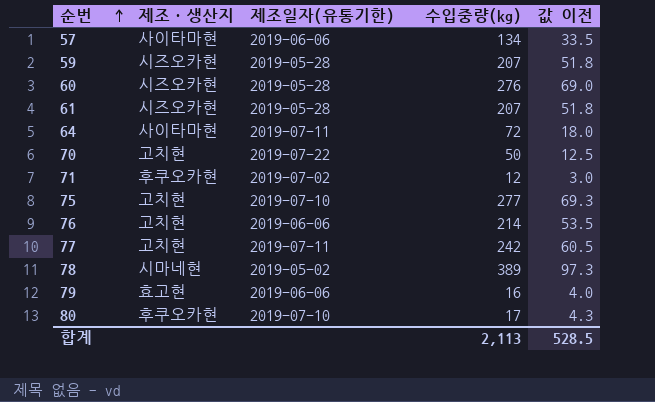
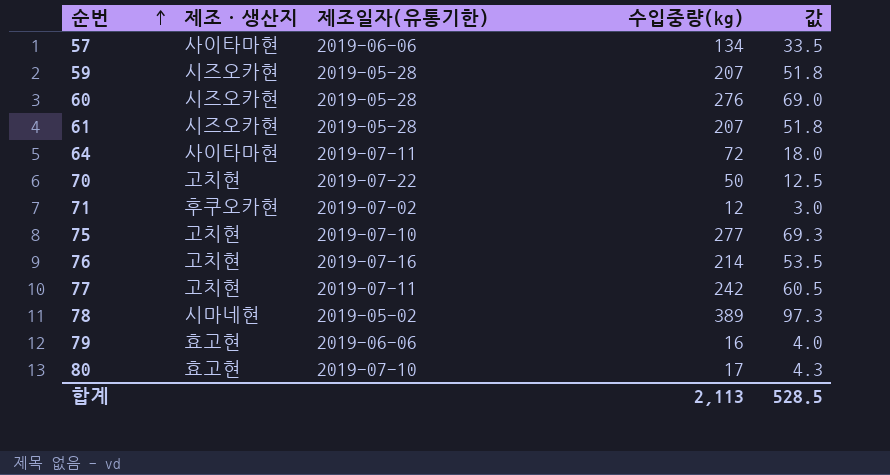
column name: 값 이전 -> 값
76 | 제조일자(유통기한): 2019-06-06 -> 2019-07-16
80 | 제조·생산지: 후쿠오카현 -> 효고현

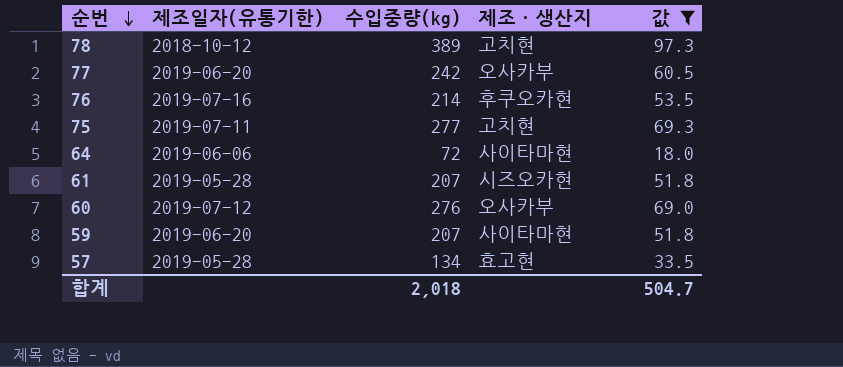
filter: none -> 값 >= 18.0
row order: 순번 ascending -> 순번 descending
column 제조·생산지 | position: 2 -> 4
78 | 제조일자(유통기한): 2019-05-02 -> 2018-10-12
78 | 제조·생산지: 시마네현 -> 고치현
77 | 제조일자(유통기한): 2019-07-11 -> 2019-06-20
77 | 제조·생산지: 고치현 -> 오사카부
76 | 제조·생산지: 고치현 -> 후쿠오카현
75 | 제조일자(유통기한): 2019-07-10 -> 2019-07-11
64 | 제조일자(유통기한): 2019-07-11 -> 2019-06-06
60 | 제조일자(유통기한): 2019-05-28 -> 2019-07-12
60 | 제조·생산지: 시즈오카현 -> 오사카부
59 | 제조일자(유통기한): 2019-05-28 -> 2019-06-20
59 | 제조·생산지: 시즈오카현 -> 사이타마현
57 | 제조일자(유통기한): 2019-06-06 -> 2019-05-28
57 | 제조·생산지: 사이타마현 -> 효고현
합계 | 수입중량(kg): 2,113 -> 2,018
합계 | 값: 528.5 -> 504.7

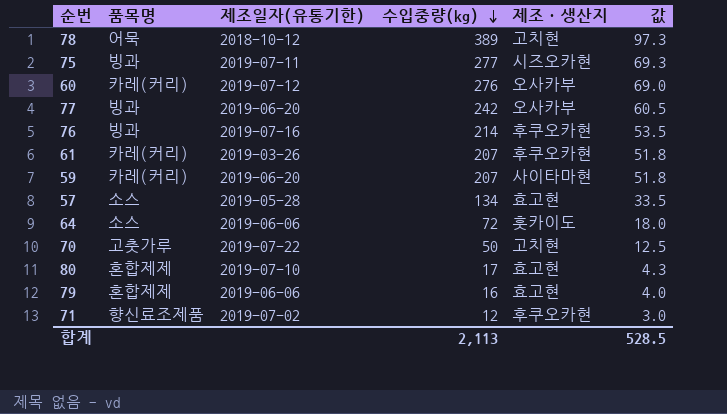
filter: 값 >= 18.0 -> none
row order: 순번 descending -> 수입중량(kg) descending
column 품목명 | position: none -> 2
75 | 제조·생산지: 고치현 -> 시즈오카현
61 | 제조일자(유통기한): 2019-05-28 -> 2019-03-26
61 | 제조·생산지: 시즈오카현 -> 후쿠오카현
64 | 제조·생산지: 사이타마현 -> 훗카이도
합계 | 수입중량(kg): 2,018 -> 2,113
합계 | 값: 504.7 -> 528.5

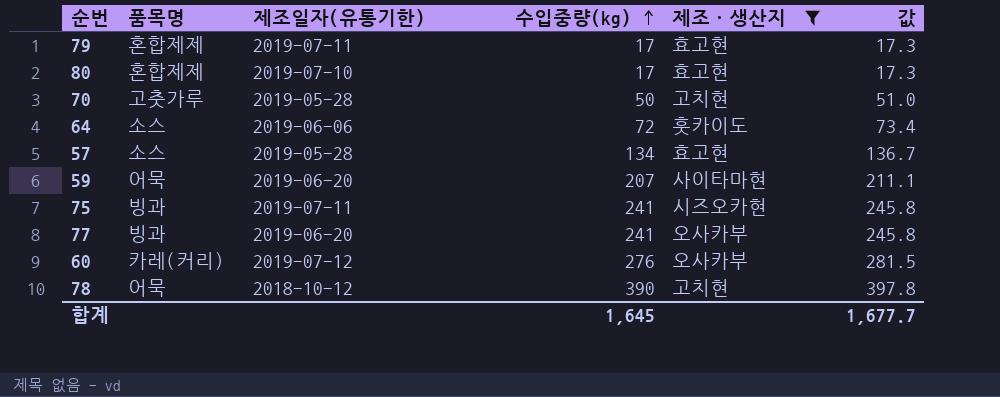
filter: none -> 제조·생산지 != 후쿠오카현
row order: 수입중량(kg) descending -> 수입중량(kg) ascending
column 값 | formula: [수입중량(kg)] * 0.25 -> [수입중량(kg)] * 1.02
79 | 제조일자(유통기한): 2019-06-06 -> 2019-07-11
79 | 수입중량(kg): 16 -> 17
70 | 제조일자(유통기한): 2019-07-22 -> 2019-05-28
59 | 품목명: 카레(커리) -> 어묵
75 | 수입중량(kg): 277 -> 241
77 | 수입중량(kg): 242 -> 241
78 | 수입중량(kg): 389 -> 390
합계 | 수입중량(kg): 2,113 -> 1,645
합계 | 값: 528.5 -> 1,677.7

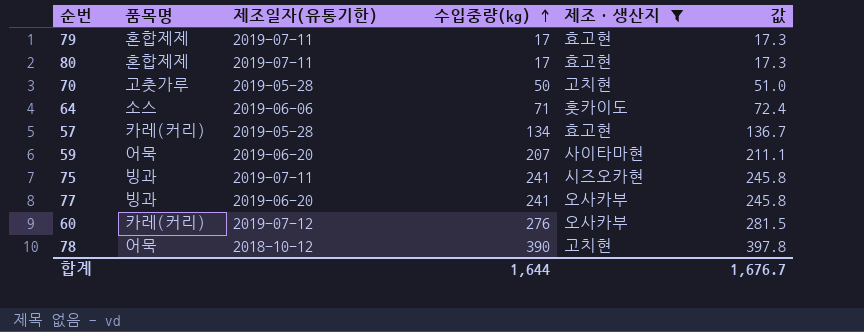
80 | 제조일자(유통기한): 2019-07-10 -> 2019-07-11
64 | 수입중량(kg): 72 -> 71
64 | 값: 73.4 -> 72.4
57 | 품목명: 소스 -> 카레(커리)
합계 | 수입중량(kg): 1,645 -> 1,644
합계 | 값: 1,677.7 -> 1,676.7

